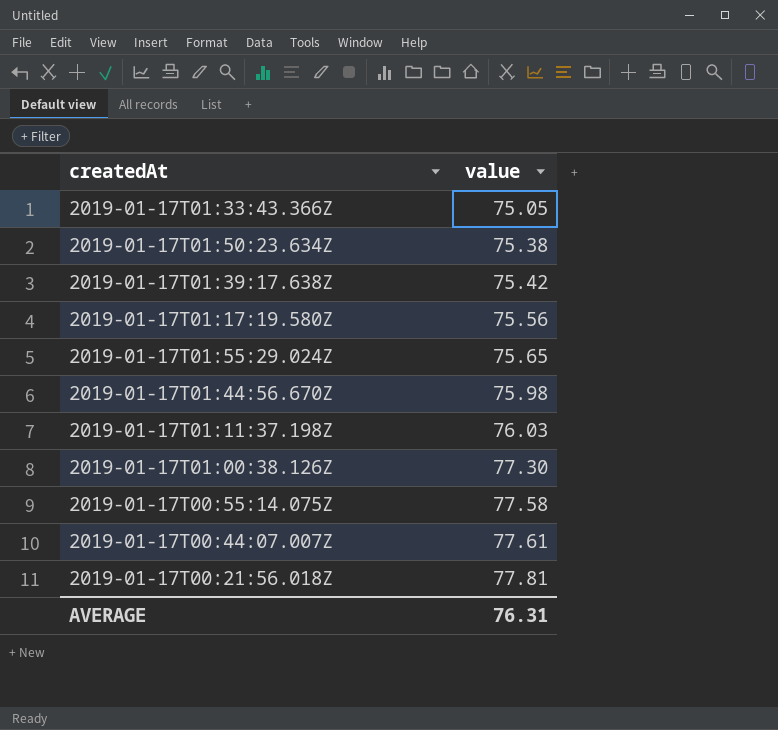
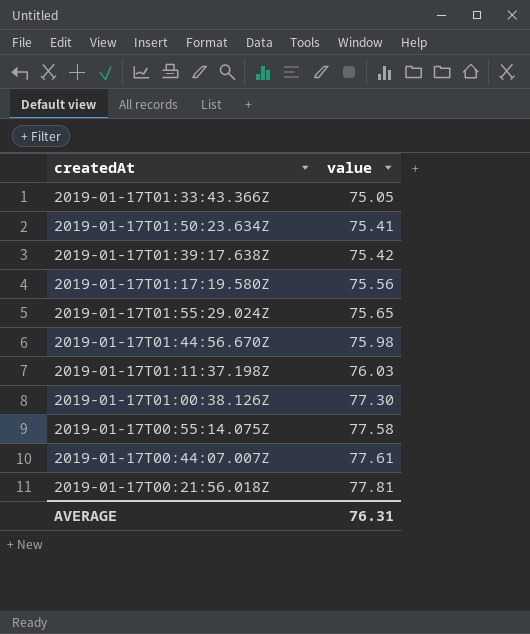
2019-01-17T01:50:23.634Z | value: 75.38 -> 75.41

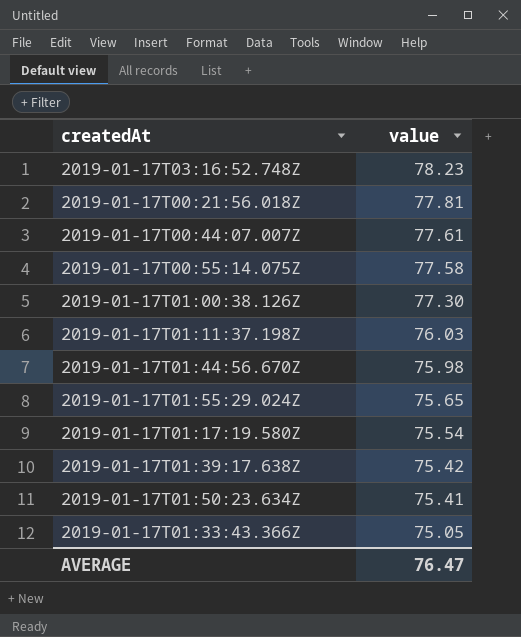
row order: value ascending -> value descending
row 2019-01-17T03:16:52.748Z: none -> 78.23
2019-01-17T01:17:19.580Z | value: 75.56 -> 75.54
AVERAGE | value: 76.31 -> 76.47

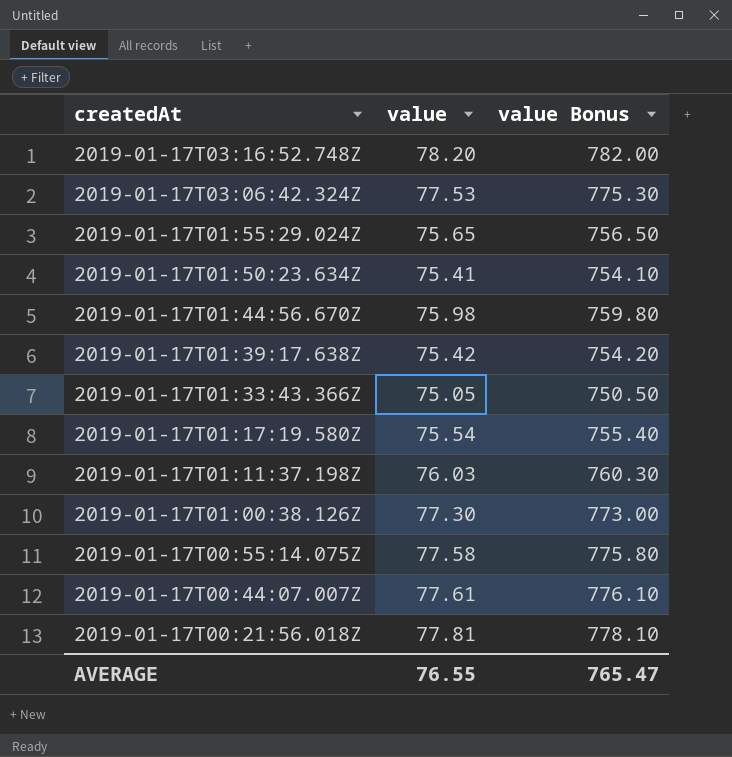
row order: value descending -> createdAt descending
column value Bonus | formula: none -> [value] * 10
2019-01-17T03:16:52.748Z | value: 78.23 -> 78.20
row 2019-01-17T03:06:42.324Z: none -> 77.53 | 775.30
AVERAGE | value: 76.47 -> 76.55

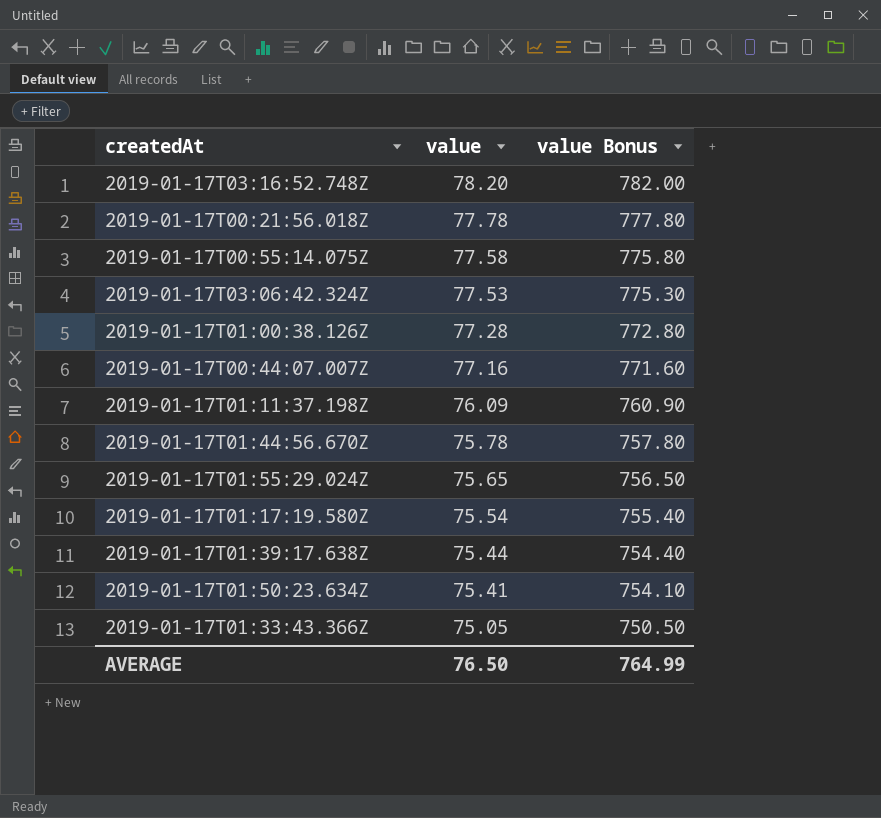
row order: createdAt descending -> value descending
2019-01-17T00:21:56.018Z | value: 77.81 -> 77.78
2019-01-17T00:21:56.018Z | value Bonus: 778.10 -> 777.80
2019-01-17T01:00:38.126Z | value: 77.30 -> 77.28
2019-01-17T01:00:38.126Z | value Bonus: 773.00 -> 772.80
2019-01-17T00:44:07.007Z | value: 77.61 -> 77.16
2019-01-17T00:44:07.007Z | value Bonus: 776.10 -> 771.60
2019-01-17T01:11:37.198Z | value: 76.03 -> 76.09
2019-01-17T01:11:37.198Z | value Bonus: 760.30 -> 760.90
2019-01-17T01:44:56.670Z | value: 75.98 -> 75.78
2019-01-17T01:44:56.670Z | value Bonus: 759.80 -> 757.80
2019-01-17T01:39:17.638Z | value: 75.42 -> 75.44
2019-01-17T01:39:17.638Z | value Bonus: 754.20 -> 754.40
AVERAGE | value: 76.55 -> 76.50
AVERAGE | value Bonus: 765.47 -> 764.99

